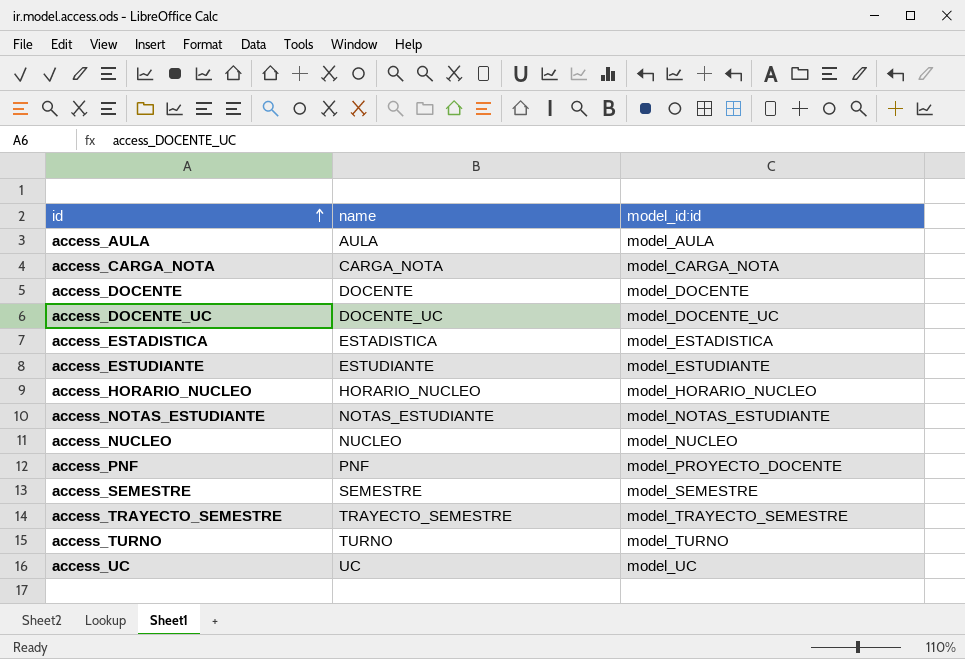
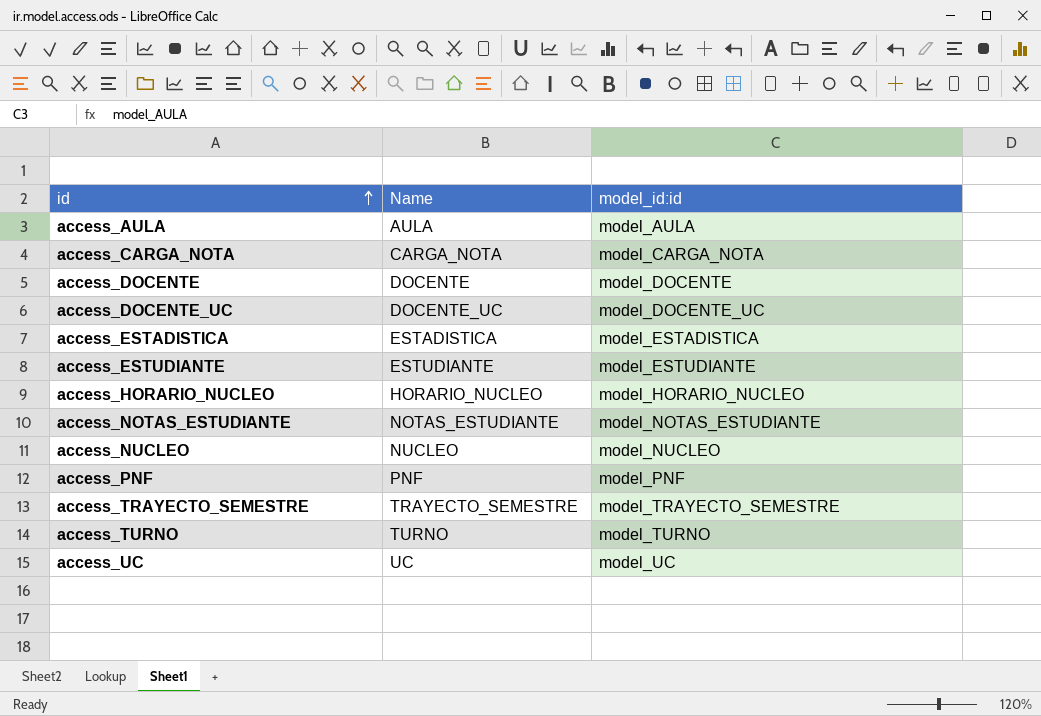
column name: name -> Name
row access_SEMESTRE: SEMESTRE | model_SEMESTRE -> none
access_PNF | model_id:id: model_PROYECTO_DOCENTE -> model_PNF

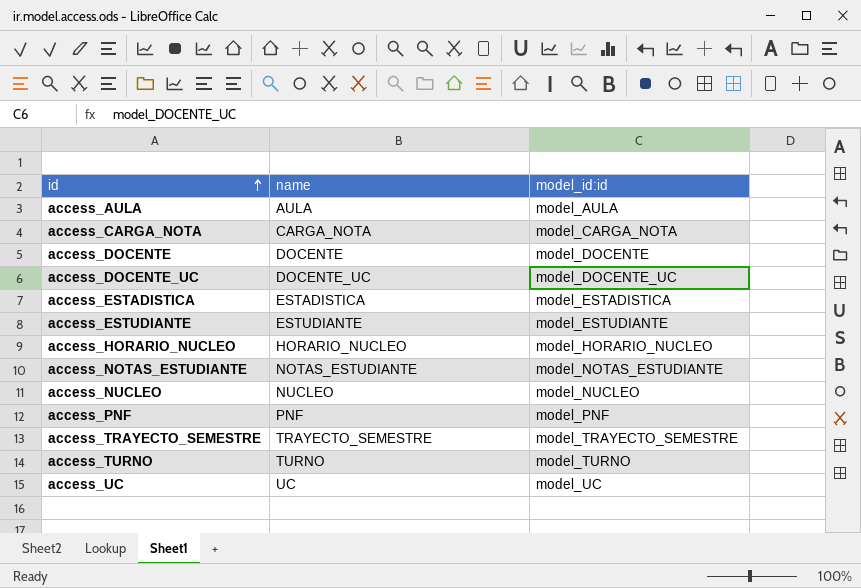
column name: Name -> name

